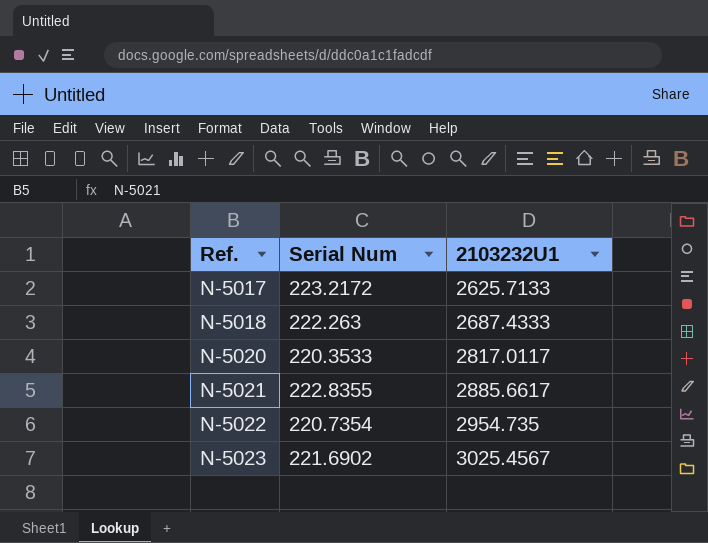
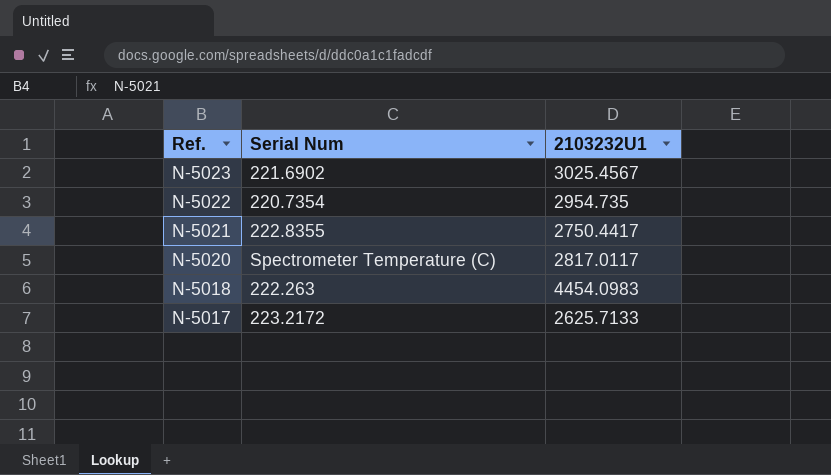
row order: Ref. ascending -> Ref. descending
N-5021 | 2103232U1: 2885.6617 -> 2750.4417
N-5020 | Serial Num: 220.3533 -> Spectrometer Temperature (C)
N-5018 | 2103232U1: 2687.4333 -> 4454.0983

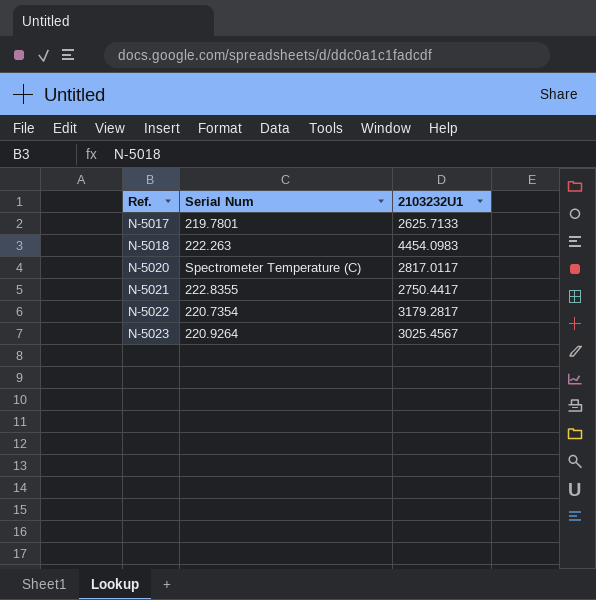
row order: Ref. descending -> Ref. ascending
N-5017 | Serial Num: 223.2172 -> 219.7801
N-5022 | 2103232U1: 2954.735 -> 3179.2817
N-5023 | Serial Num: 221.6902 -> 220.9264

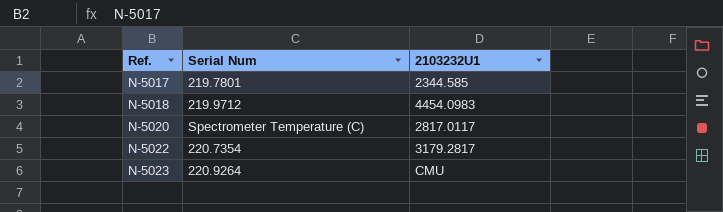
row N-5021: 222.8355 | 2750.4417 -> none
N-5017 | 2103232U1: 2625.7133 -> 2344.585
N-5018 | Serial Num: 222.263 -> 219.9712
N-5023 | 2103232U1: 3025.4567 -> CMU

